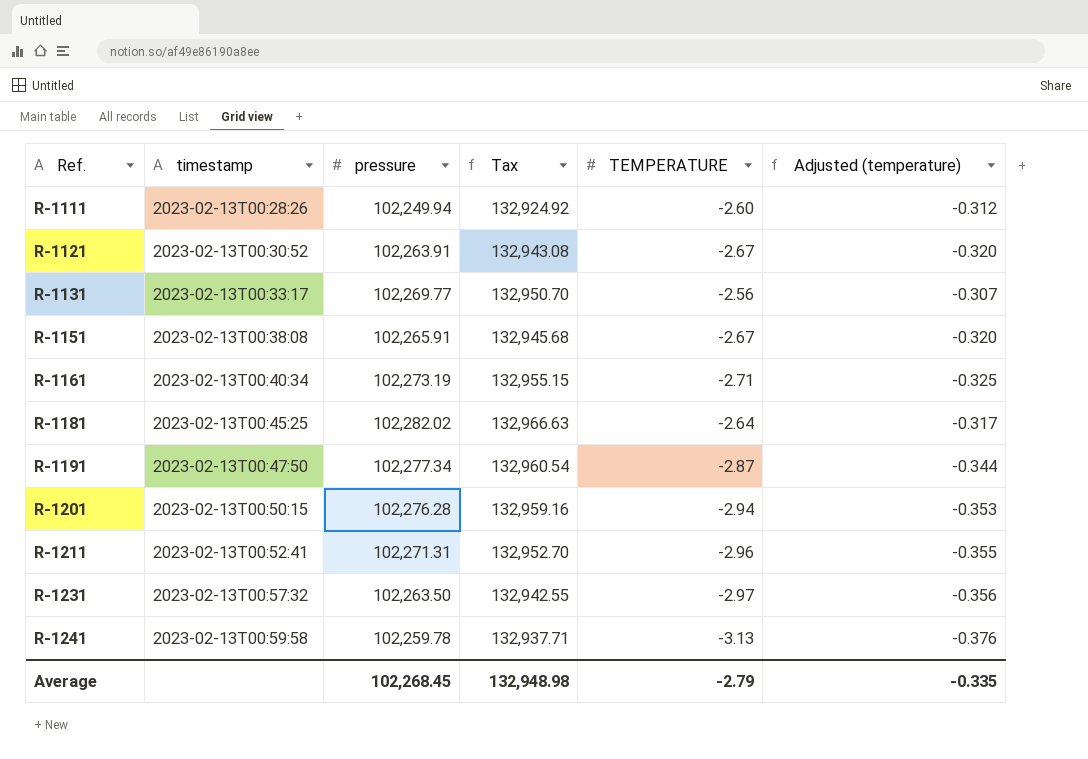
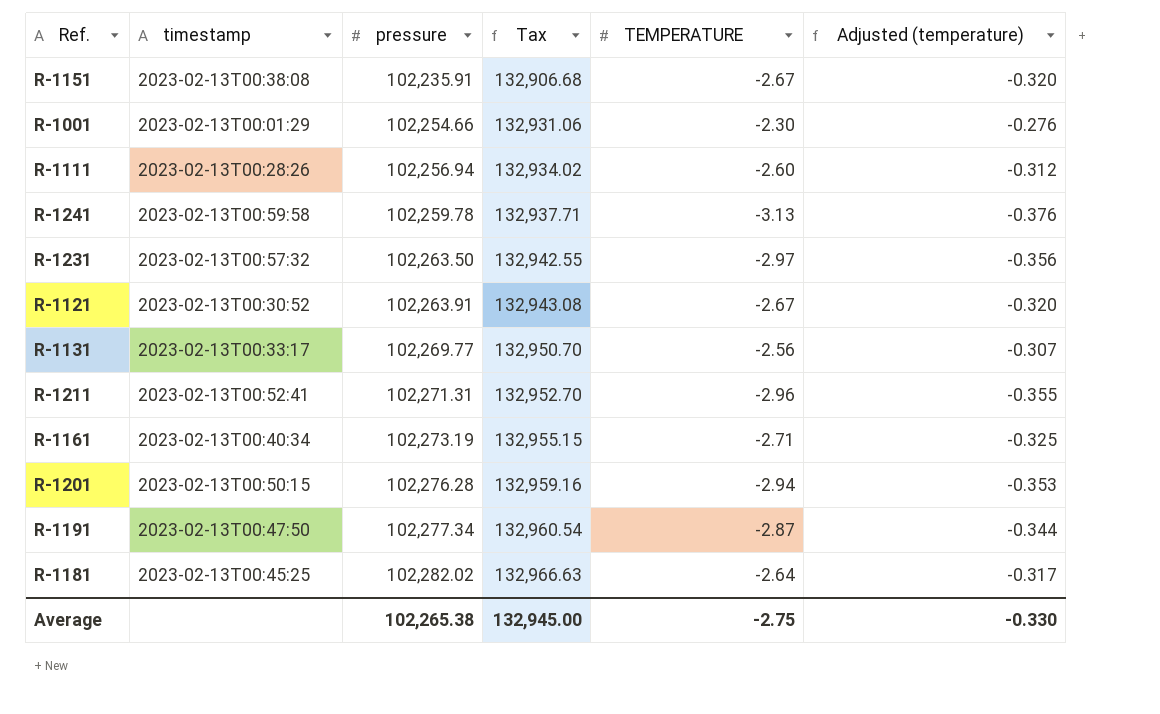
row order: Ref. ascending -> pressure ascending
R-1151 | pressure: 102,265.91 -> 102,235.91
R-1151 | Tax: 132,945.68 -> 132,906.68
row R-1001: none -> 2023-02-13T00:01:29 | 102,254.66 | 132,931.06 | -2.30 | -0.276
R-1111 | pressure: 102,249.94 -> 102,256.94
R-1111 | Tax: 132,924.92 -> 132,934.02
Average | pressure: 102,268.45 -> 102,265.38
Average | Tax: 132,948.98 -> 132,945.00
Average | TEMPERATURE: -2.79 -> -2.75
Average | Adjusted (temperature): -0.335 -> -0.330

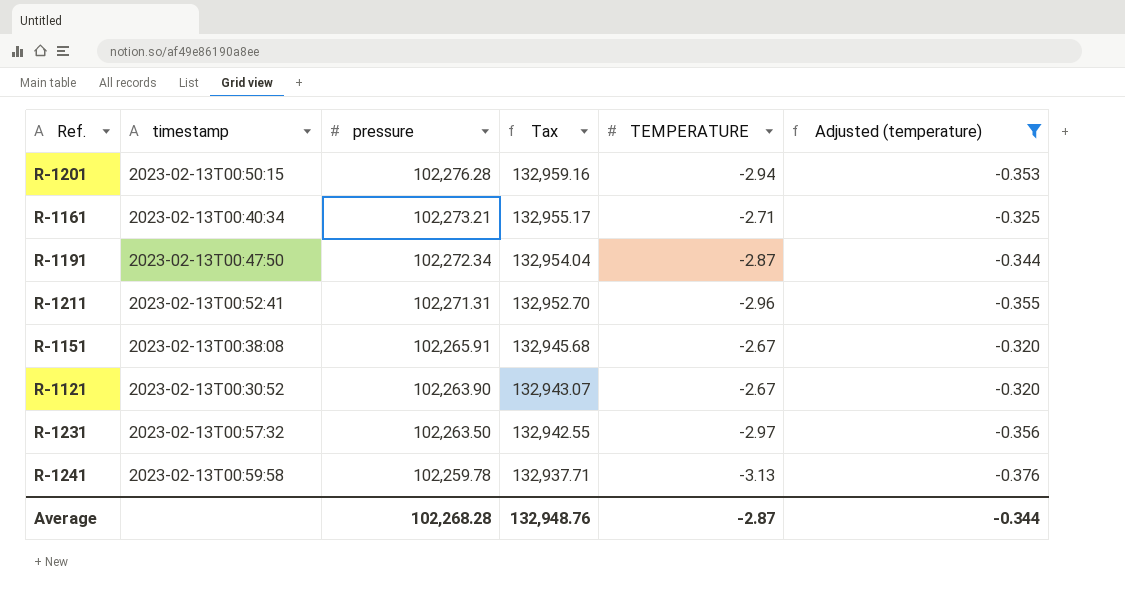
filter: none -> Adjusted (temperature) <= -0.320
row order: pressure ascending -> pressure descending
R-1161 | pressure: 102,273.19 -> 102,273.21
R-1161 | Tax: 132,955.15 -> 132,955.17
R-1191 | pressure: 102,277.34 -> 102,272.34
R-1191 | Tax: 132,960.54 -> 132,954.04
R-1151 | pressure: 102,235.91 -> 102,265.91
R-1151 | Tax: 132,906.68 -> 132,945.68
R-1121 | pressure: 102,263.91 -> 102,263.90
R-1121 | Tax: 132,943.08 -> 132,943.07
Average | pressure: 102,265.38 -> 102,268.28
Average | Tax: 132,945.00 -> 132,948.76
Average | TEMPERATURE: -2.75 -> -2.87
Average | Adjusted (temperature): -0.330 -> -0.344

